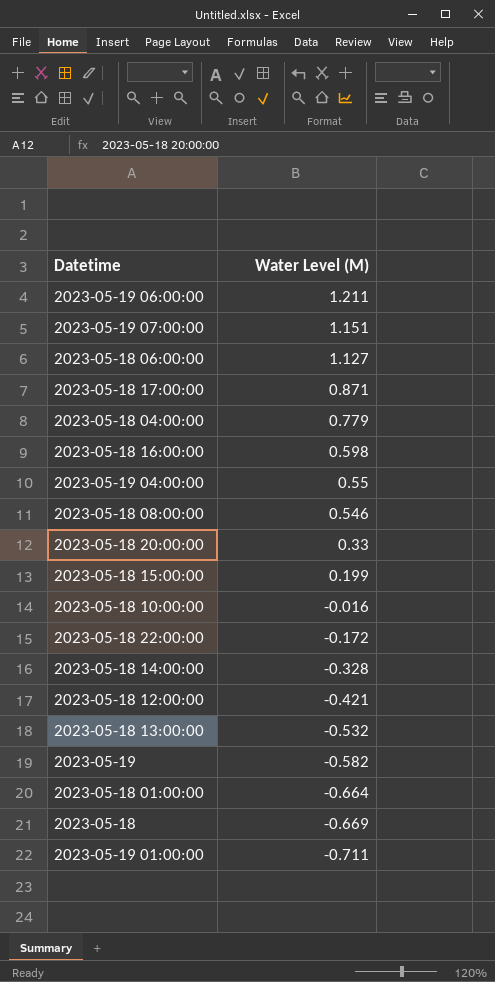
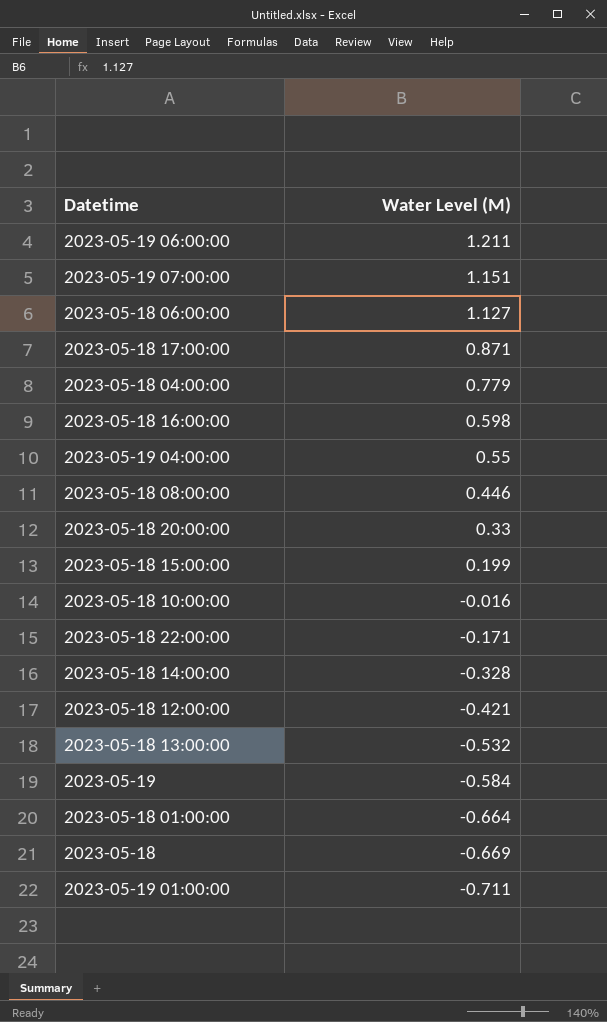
2023-05-18 08:00:00 | Water Level (M): 0.546 -> 0.446
2023-05-18 22:00:00 | Water Level (M): -0.172 -> -0.171
2023-05-19 | Water Level (M): -0.582 -> -0.584

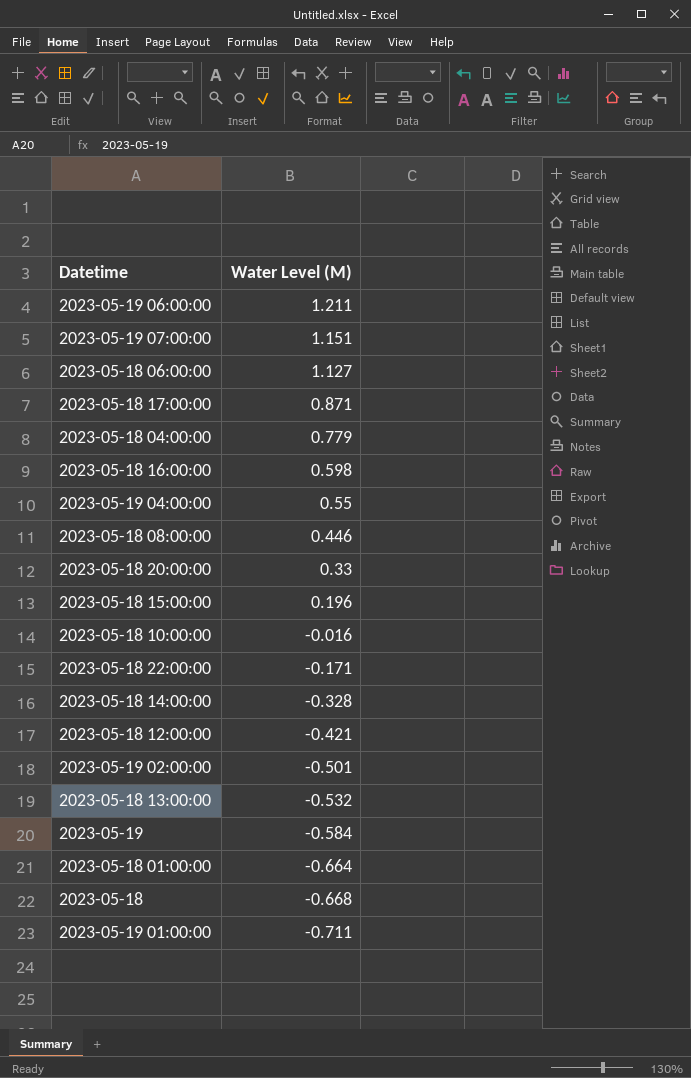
2023-05-18 15:00:00 | Water Level (M): 0.199 -> 0.196
row 2023-05-19 02:00:00: none -> -0.501
2023-05-18 | Water Level (M): -0.669 -> -0.668

